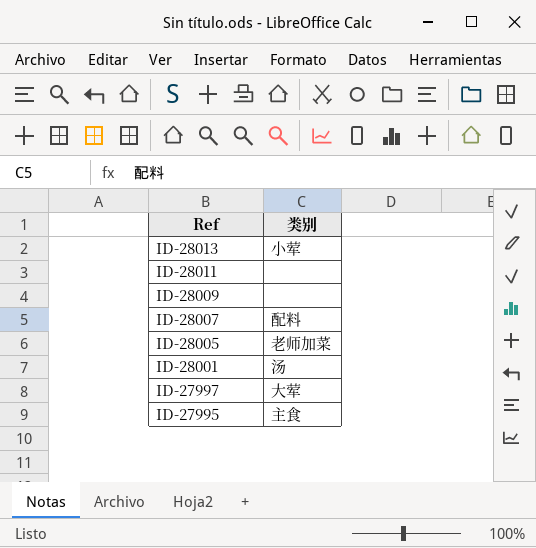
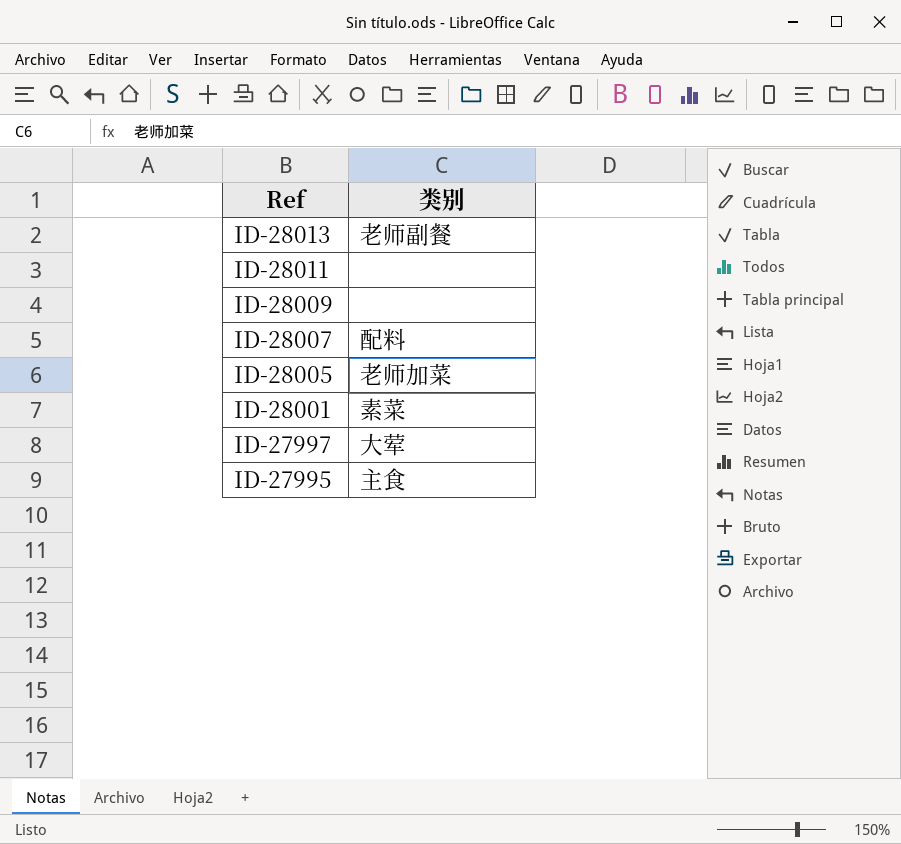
ID-28013 | 类别: 小荤 -> 老师副餐
ID-28001 | 类别: 汤 -> 素菜

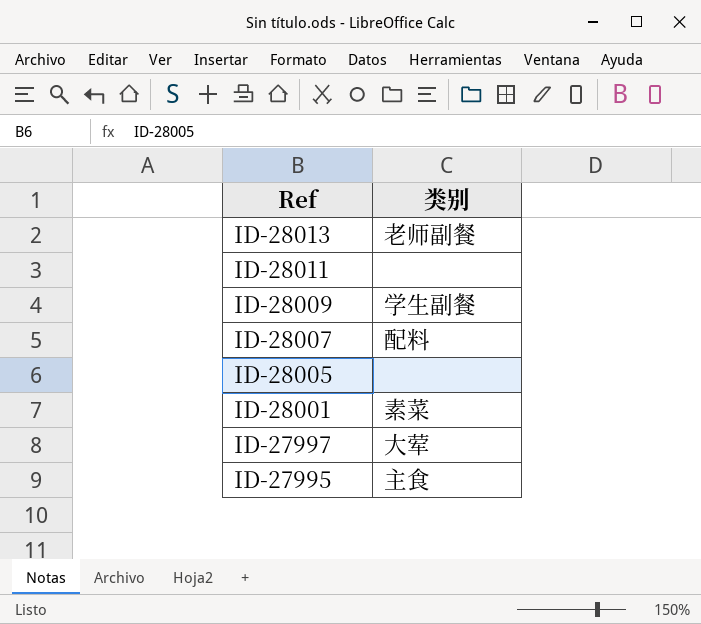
ID-28009 | 类别: none -> 学生副餐
ID-28005 | 类别: 老师加菜 -> none

